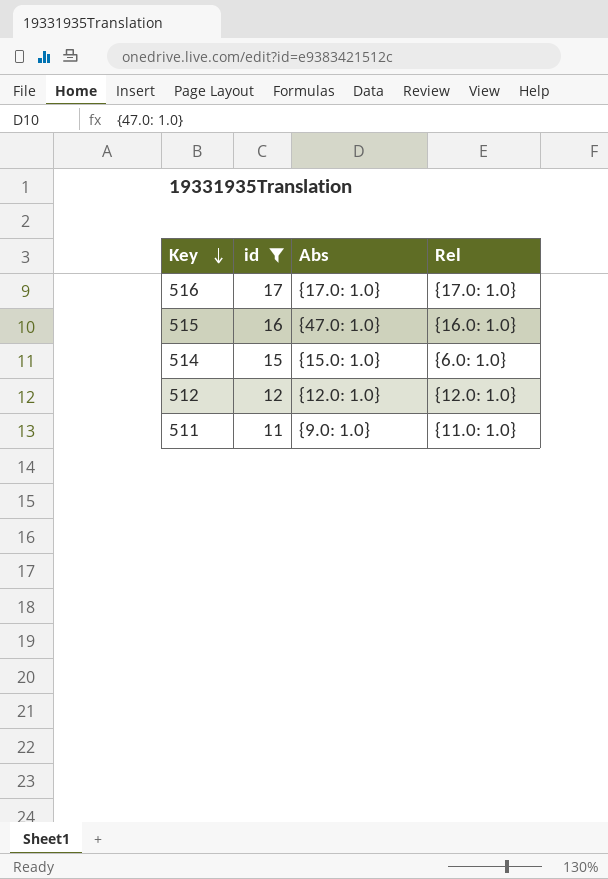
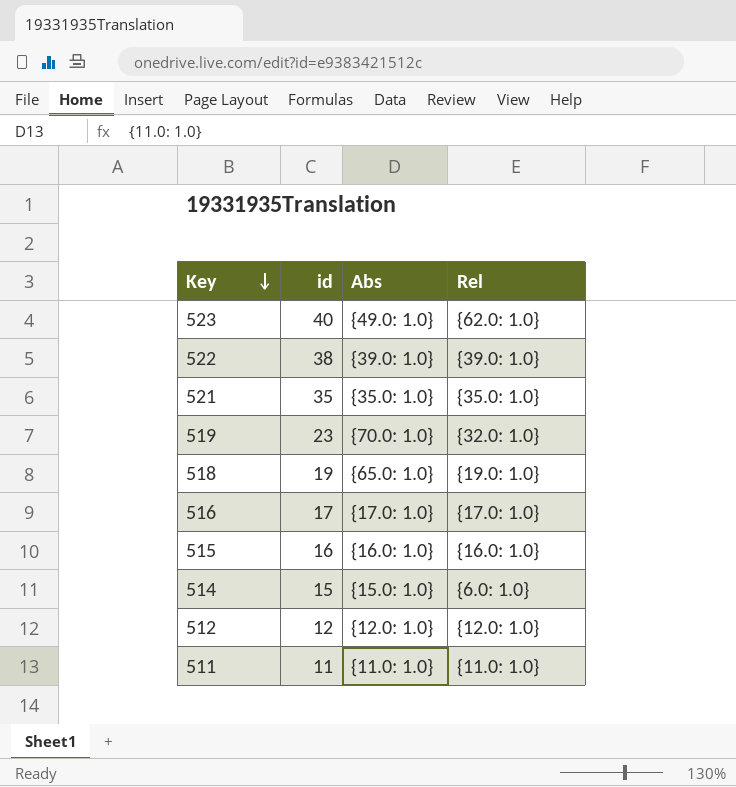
filter: id <= 17 -> none
515 | Abs: {47.0: 1.0} -> {16.0: 1.0}
511 | Abs: {9.0: 1.0} -> {11.0: 1.0}

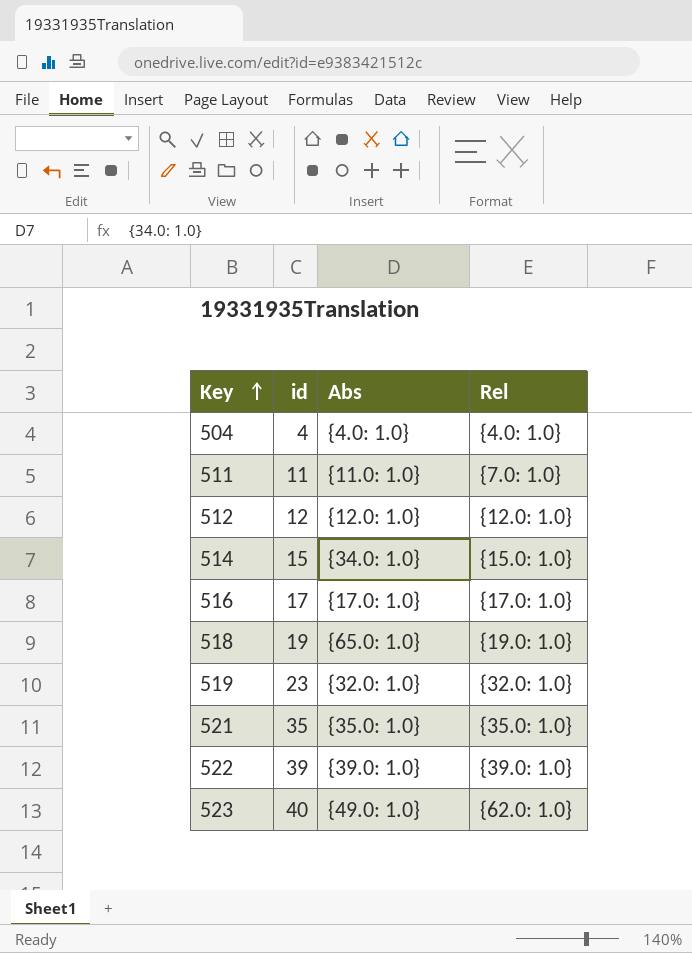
row order: Key descending -> Key ascending
row 515: 16 | {16.0: 1.0} | {16.0: 1.0} -> none
row 504: none -> 4 | {4.0: 1.0} | {4.0: 1.0}
511 | Rel: {11.0: 1.0} -> {7.0: 1.0}
514 | Abs: {15.0: 1.0} -> {34.0: 1.0}
514 | Rel: {6.0: 1.0} -> {15.0: 1.0}
519 | Abs: {70.0: 1.0} -> {32.0: 1.0}
522 | id: 38 -> 39

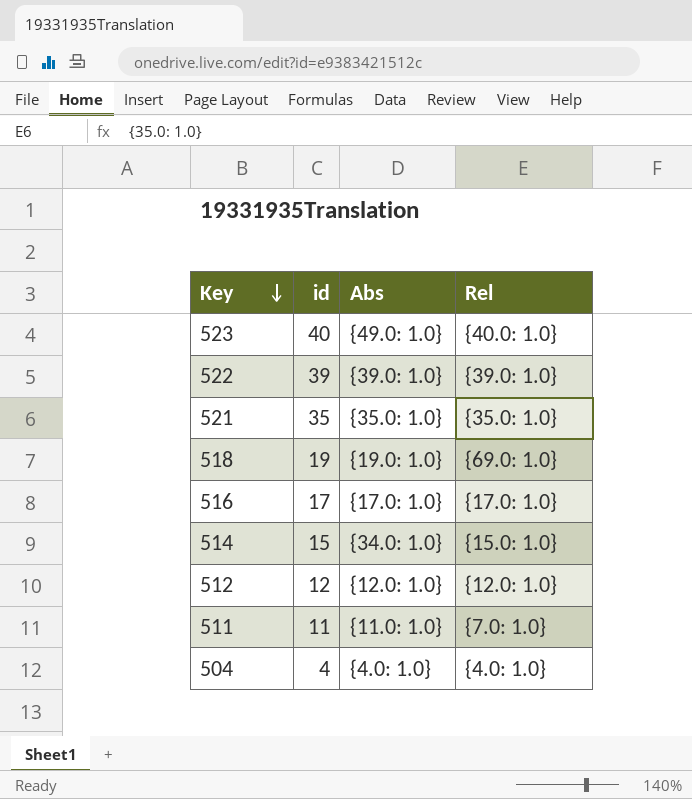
row order: Key ascending -> Key descending
row 519: 23 | {32.0: 1.0} | {32.0: 1.0} -> none
523 | Rel: {62.0: 1.0} -> {40.0: 1.0}
518 | Abs: {65.0: 1.0} -> {19.0: 1.0}
518 | Rel: {19.0: 1.0} -> {69.0: 1.0}

